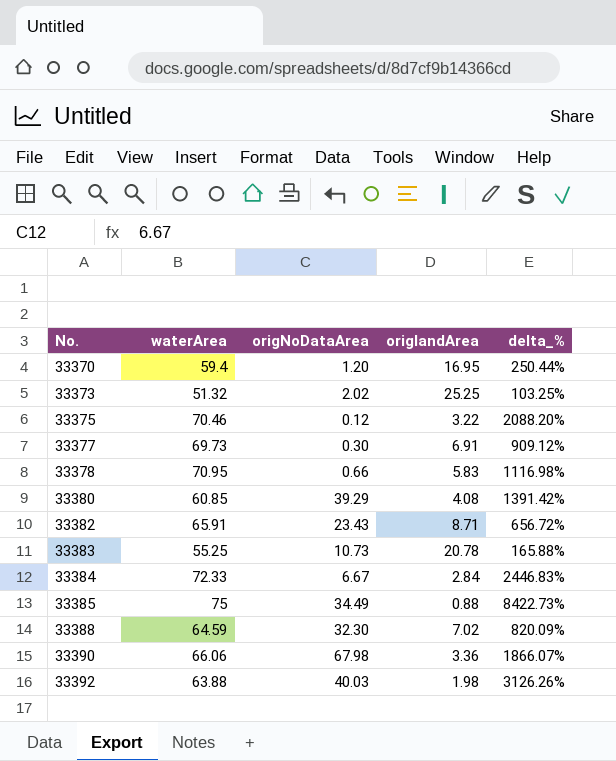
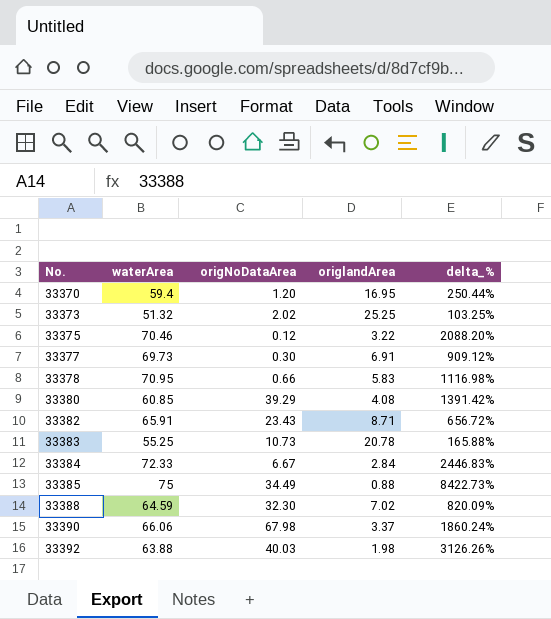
33390 | origlandArea: 3.36 -> 3.37
33390 | delta_%: 1866.07% -> 1860.24%

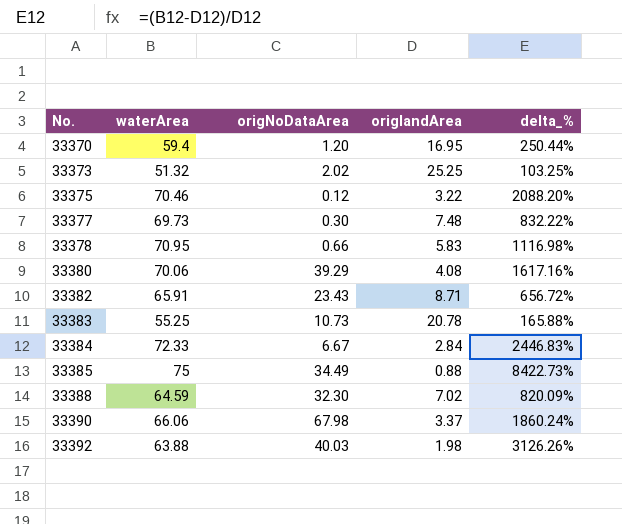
33377 | origlandArea: 6.91 -> 7.48
33377 | delta_%: 909.12% -> 832.22%
33380 | waterArea: 60.85 -> 70.06
33380 | delta_%: 1391.42% -> 1617.16%

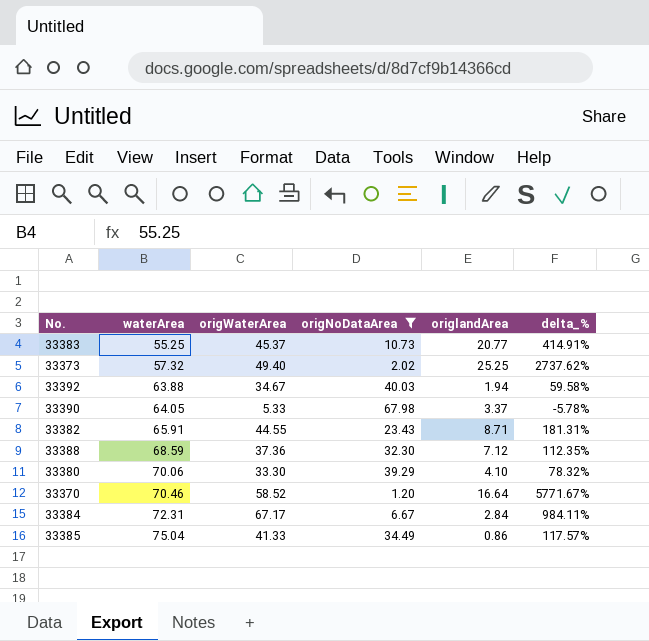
filter: none -> origNoDataArea >= 1.20
row order: No. ascending -> waterArea ascending
column origWaterArea | position: none -> 3
column delta_% | formula: ([waterArea] - [origlandArea]) / [origlandArea] -> ([waterArea] - [origNoDataArea]) / [origNoDataArea]
33383 | origlandArea: 20.78 -> 20.77
33373 | waterArea: 51.32 -> 57.32
33392 | origlandArea: 1.98 -> 1.94
33390 | waterArea: 66.06 -> 64.05
33388 | waterArea: 64.59 -> 68.59
33388 | origlandArea: 7.02 -> 7.12
33380 | origlandArea: 4.08 -> 4.10
33370 | waterArea: 59.4 -> 70.46
33370 | origlandArea: 16.95 -> 16.64
33384 | waterArea: 72.33 -> 72.31
33385 | waterArea: 75 -> 75.04
33385 | origlandArea: 0.88 -> 0.86

